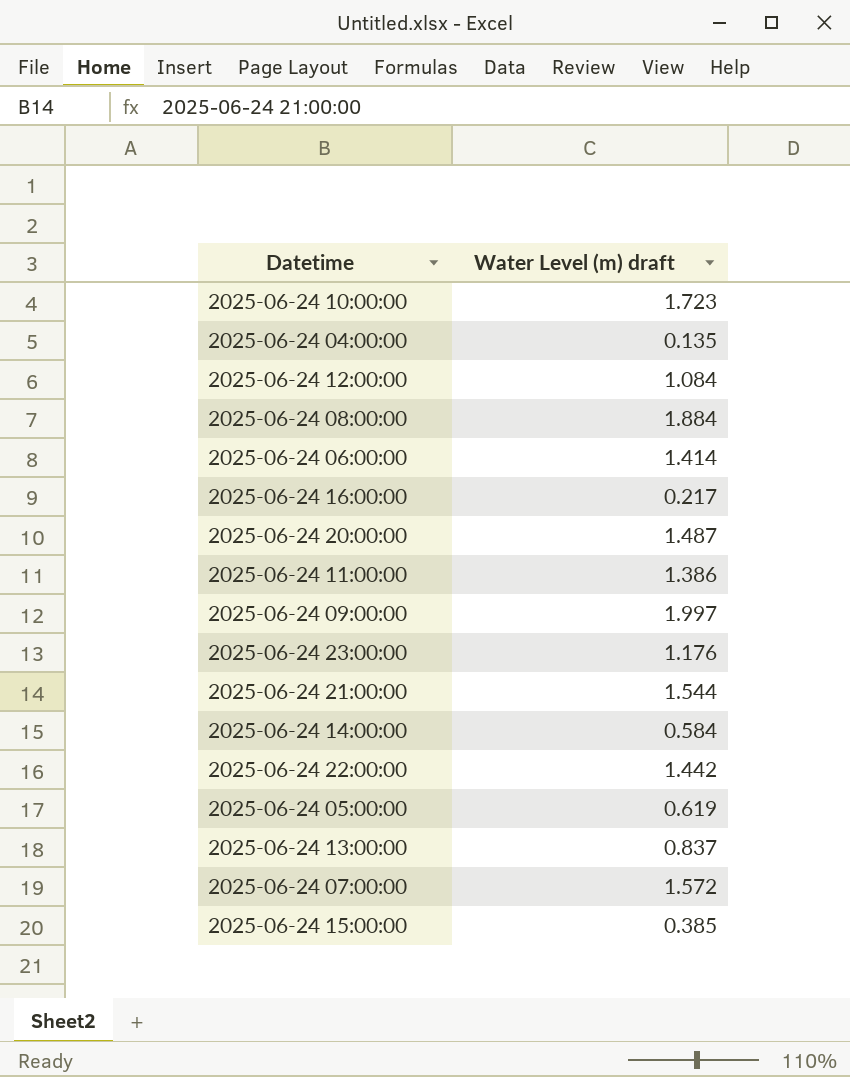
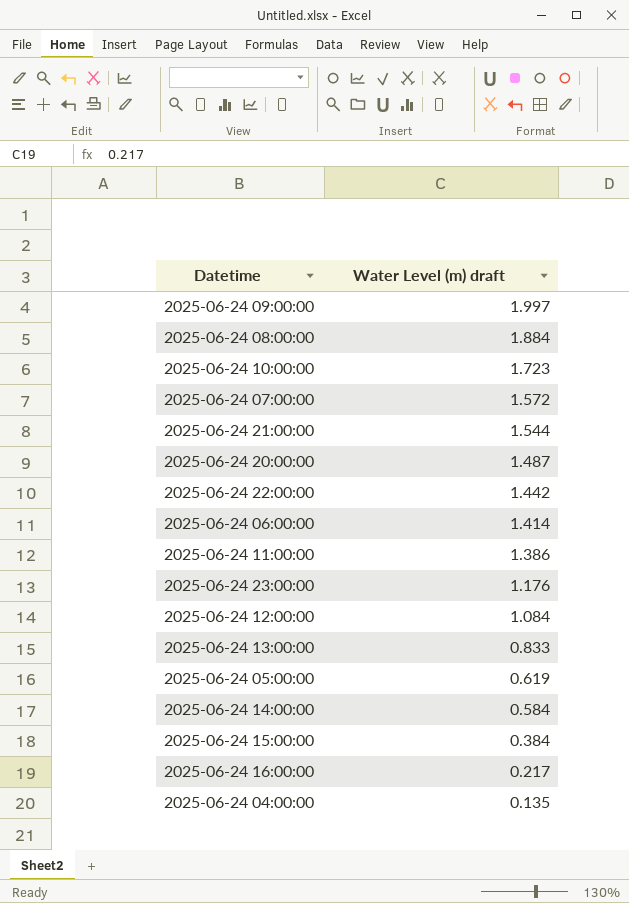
row order: none -> Water Level (m) draft descending
2025-06-24 13:00:00 | Water Level (m) draft: 0.837 -> 0.833
2025-06-24 15:00:00 | Water Level (m) draft: 0.385 -> 0.384

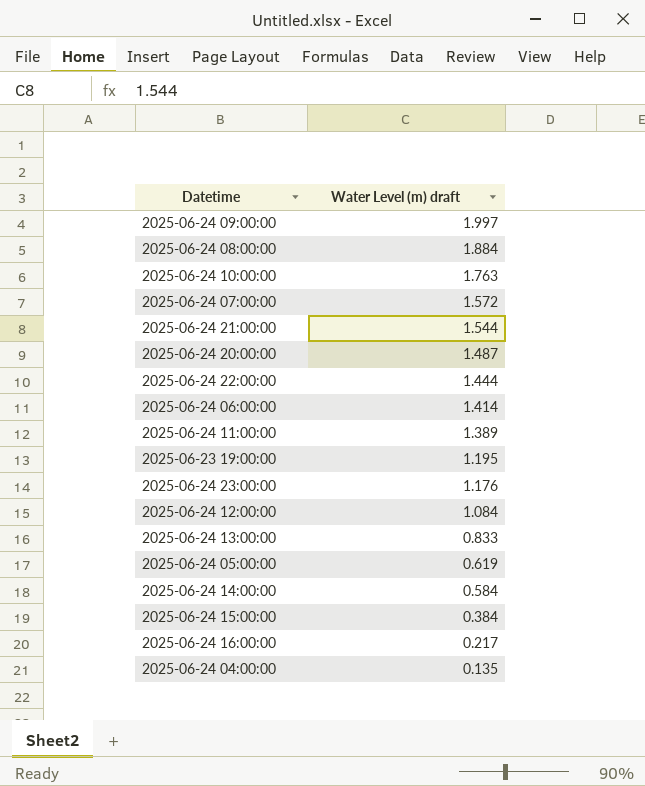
2025-06-24 10:00:00 | Water Level (m) draft: 1.723 -> 1.763
2025-06-24 22:00:00 | Water Level (m) draft: 1.442 -> 1.444
2025-06-24 11:00:00 | Water Level (m) draft: 1.386 -> 1.389
row 2025-06-23 19:00:00: none -> 1.195

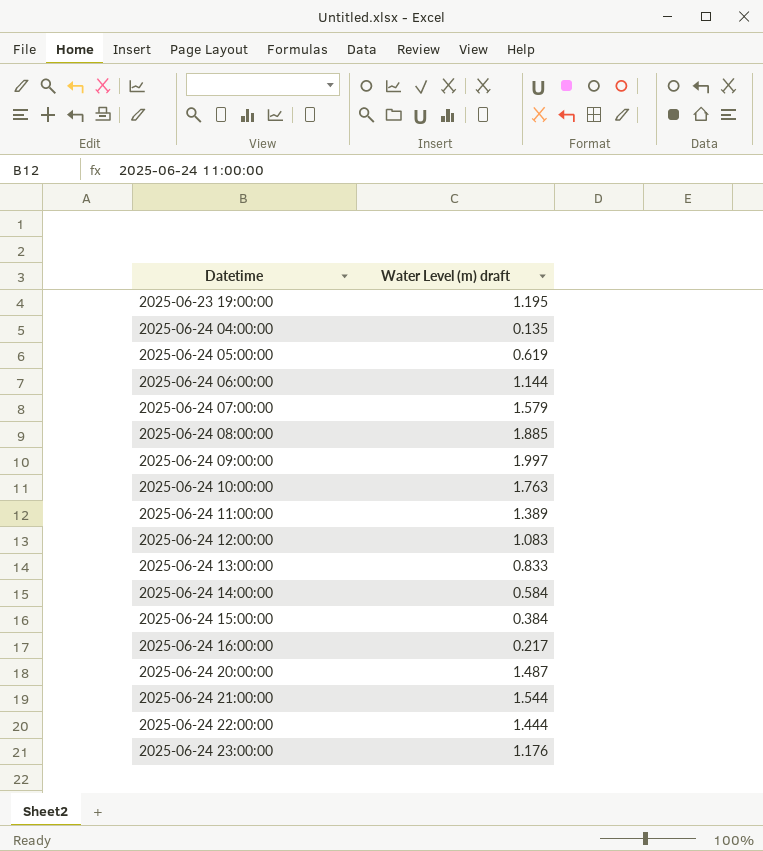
row order: Water Level (m) draft descending -> Datetime ascending
2025-06-24 06:00:00 | Water Level (m) draft: 1.414 -> 1.144
2025-06-24 07:00:00 | Water Level (m) draft: 1.572 -> 1.579
2025-06-24 08:00:00 | Water Level (m) draft: 1.884 -> 1.885
2025-06-24 12:00:00 | Water Level (m) draft: 1.084 -> 1.083

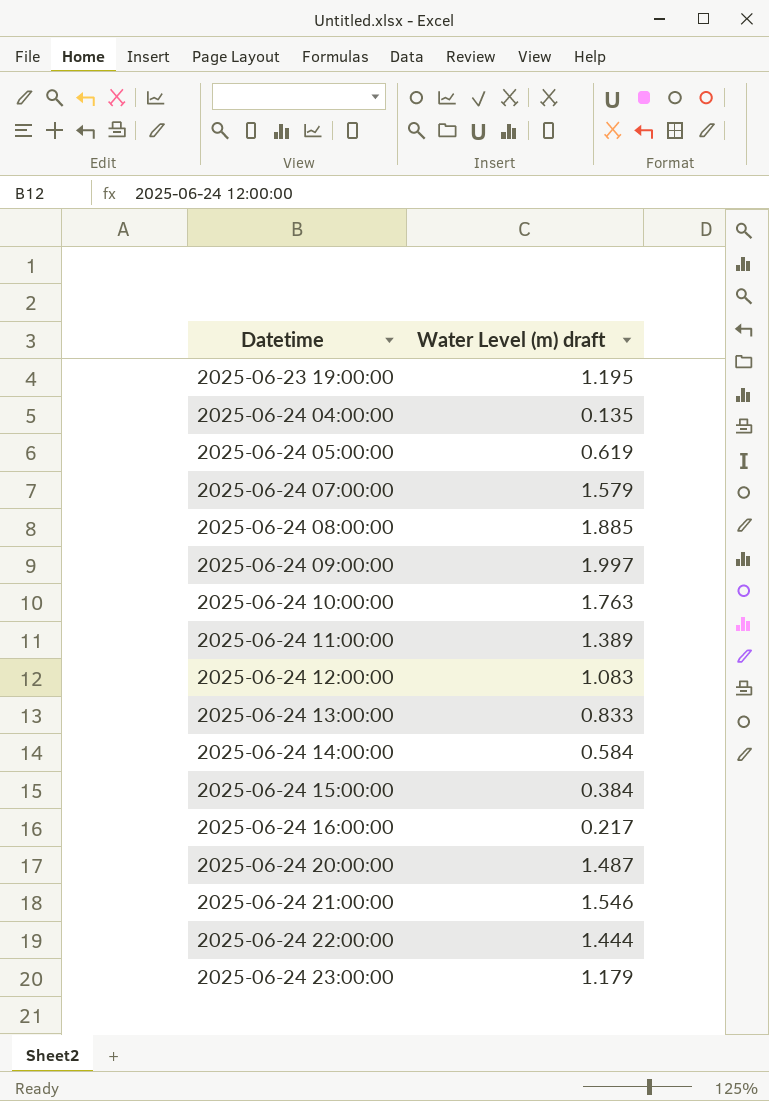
row 2025-06-24 06:00:00: 1.144 -> none
2025-06-24 21:00:00 | Water Level (m) draft: 1.544 -> 1.546
2025-06-24 23:00:00 | Water Level (m) draft: 1.176 -> 1.179

